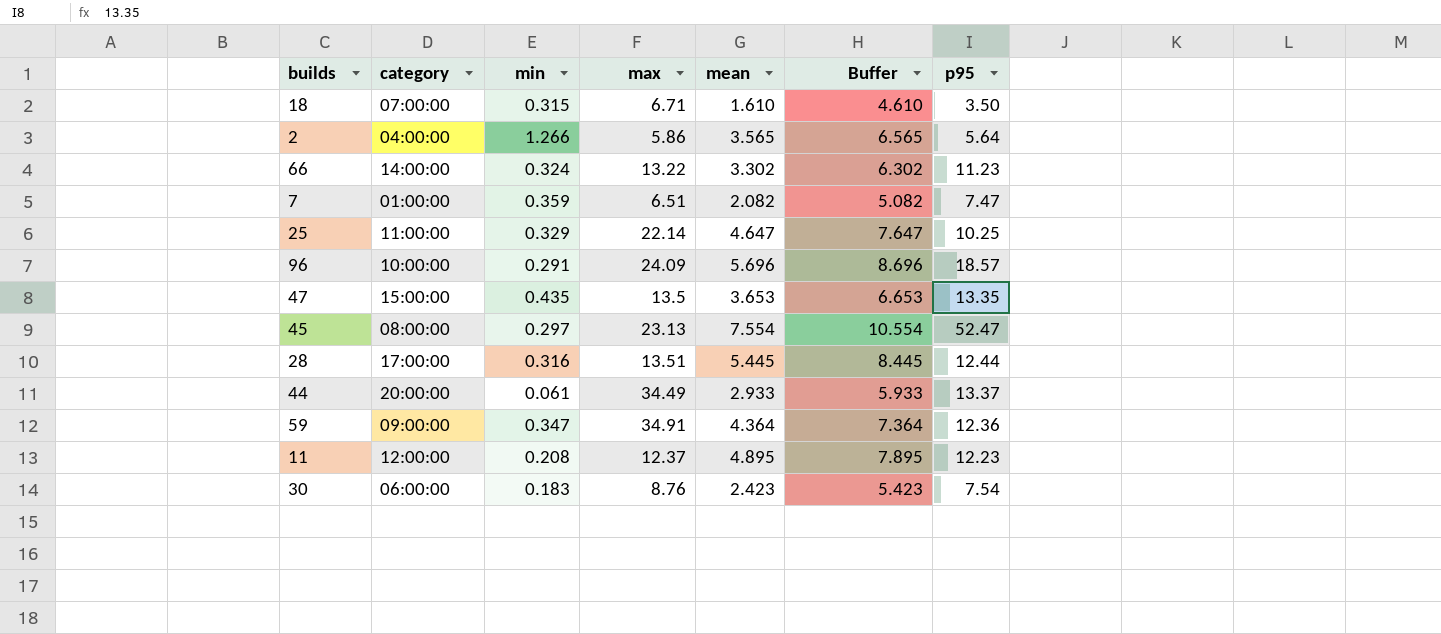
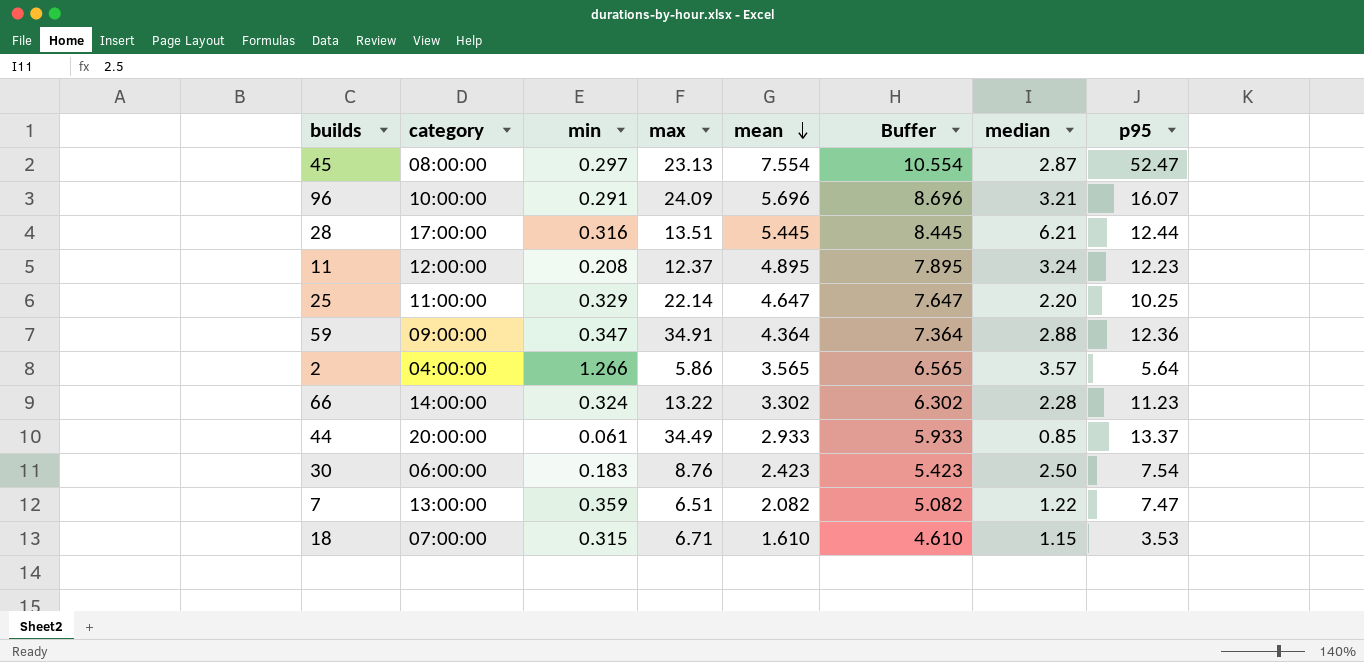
row order: none -> mean descending
column median | position: none -> 7
row 47: 15:00:00 | 0.435 | 13.5 | 3.653 | 6.653 | 13.35 -> none
96 | p95: 18.57 -> 16.07
7 | category: 01:00:00 -> 13:00:00
18 | p95: 3.50 -> 3.53

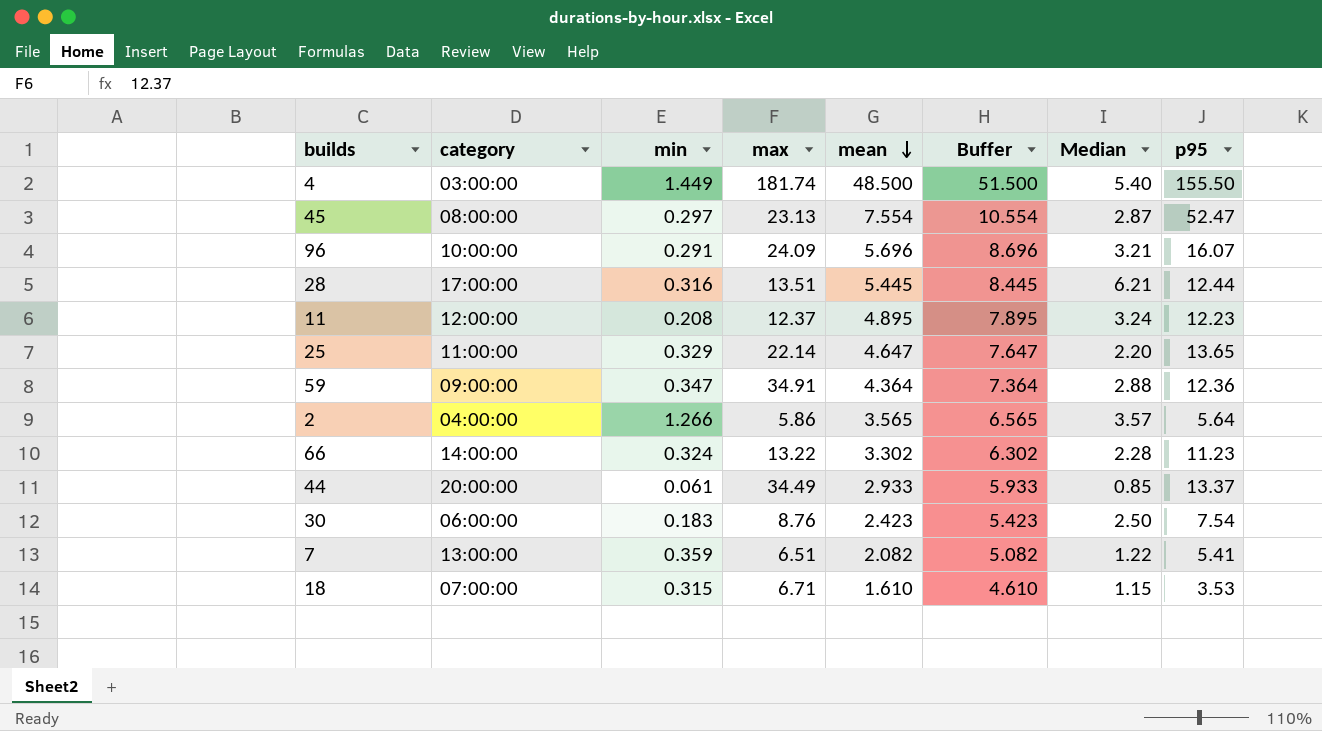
column name: median -> Median
row 4: none -> 03:00:00 | 1.449 | 181.74 | 48.500 | 51.500 | 5.40 | 155.50
25 | p95: 10.25 -> 13.65
7 | p95: 7.47 -> 5.41

